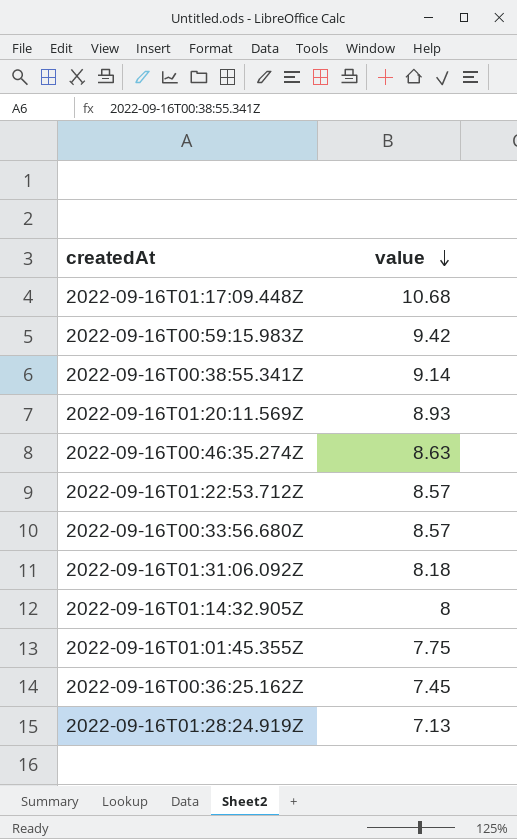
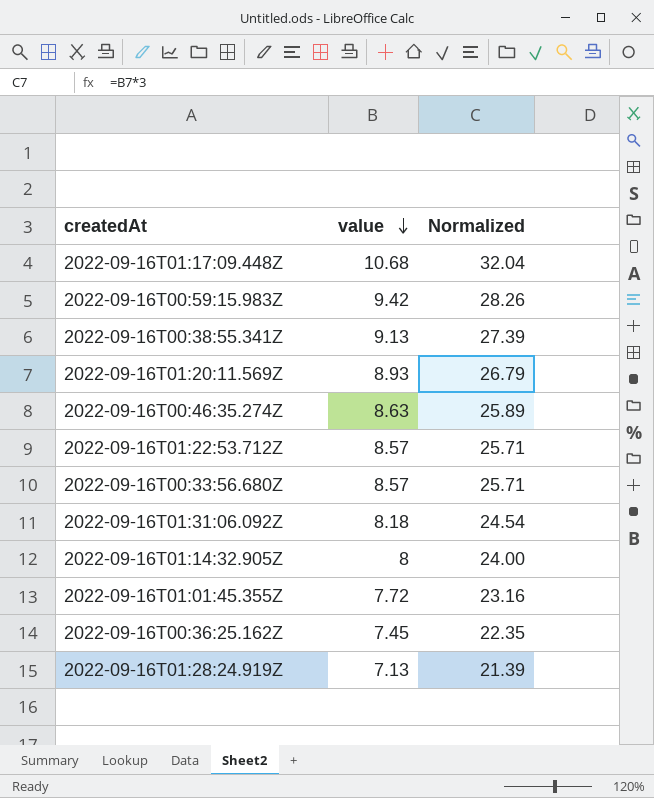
column Normalized | formula: none -> [value] * 3
2022-09-16T00:38:55.341Z | value: 9.14 -> 9.13
2022-09-16T01:01:45.355Z | value: 7.75 -> 7.72

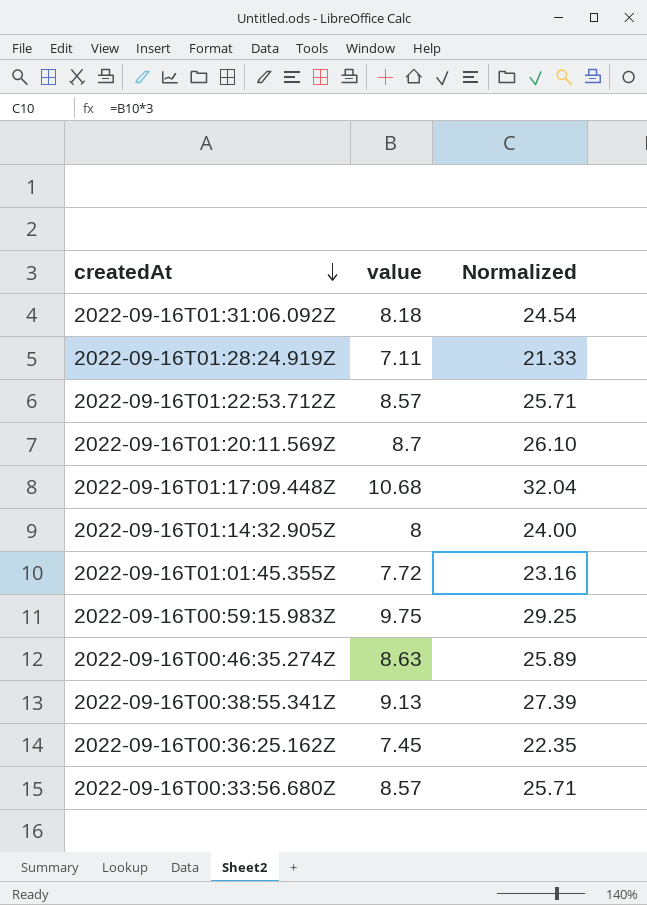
row order: value descending -> createdAt descending
2022-09-16T01:28:24.919Z | value: 7.13 -> 7.11
2022-09-16T01:28:24.919Z | Normalized: 21.39 -> 21.33
2022-09-16T01:20:11.569Z | value: 8.93 -> 8.7
2022-09-16T01:20:11.569Z | Normalized: 26.79 -> 26.10
2022-09-16T00:59:15.983Z | value: 9.42 -> 9.75
2022-09-16T00:59:15.983Z | Normalized: 28.26 -> 29.25

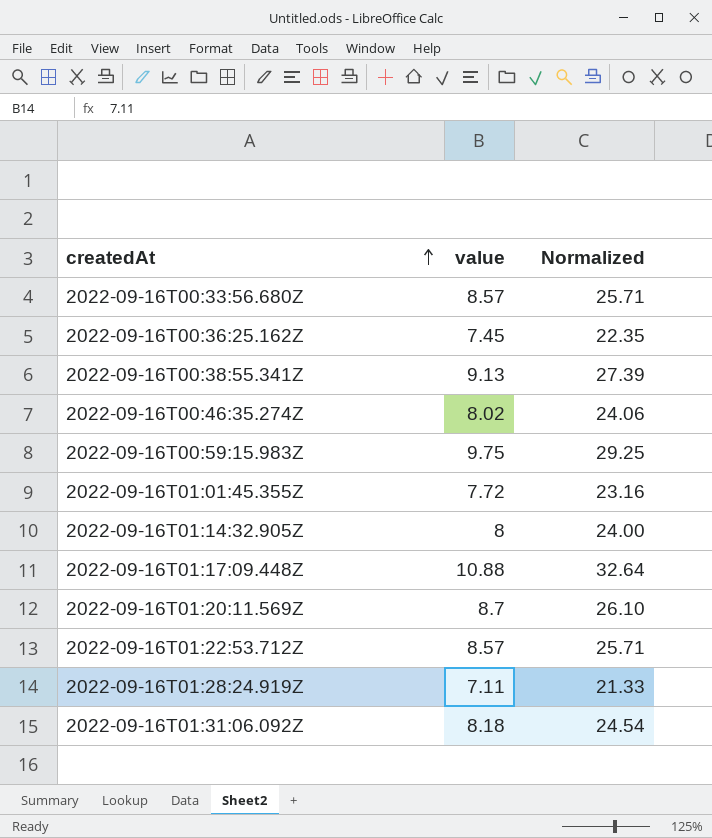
row order: createdAt descending -> createdAt ascending
2022-09-16T00:46:35.274Z | value: 8.63 -> 8.02
2022-09-16T00:46:35.274Z | Normalized: 25.89 -> 24.06
2022-09-16T01:17:09.448Z | value: 10.68 -> 10.88
2022-09-16T01:17:09.448Z | Normalized: 32.04 -> 32.64

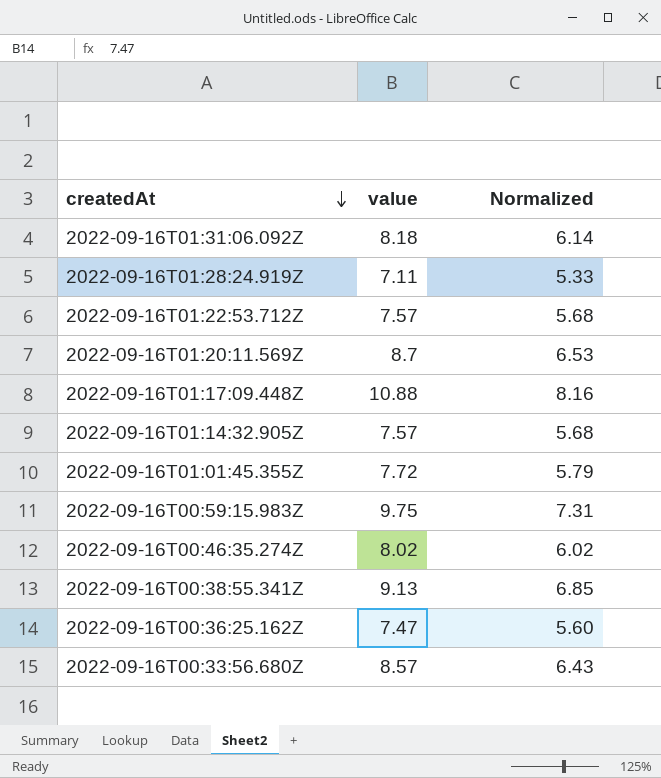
row order: createdAt ascending -> createdAt descending
column Normalized | formula: [value] * 3 -> [value] * 0.75
2022-09-16T01:22:53.712Z | value: 8.57 -> 7.57
2022-09-16T01:14:32.905Z | value: 8 -> 7.57
2022-09-16T00:36:25.162Z | value: 7.45 -> 7.47

